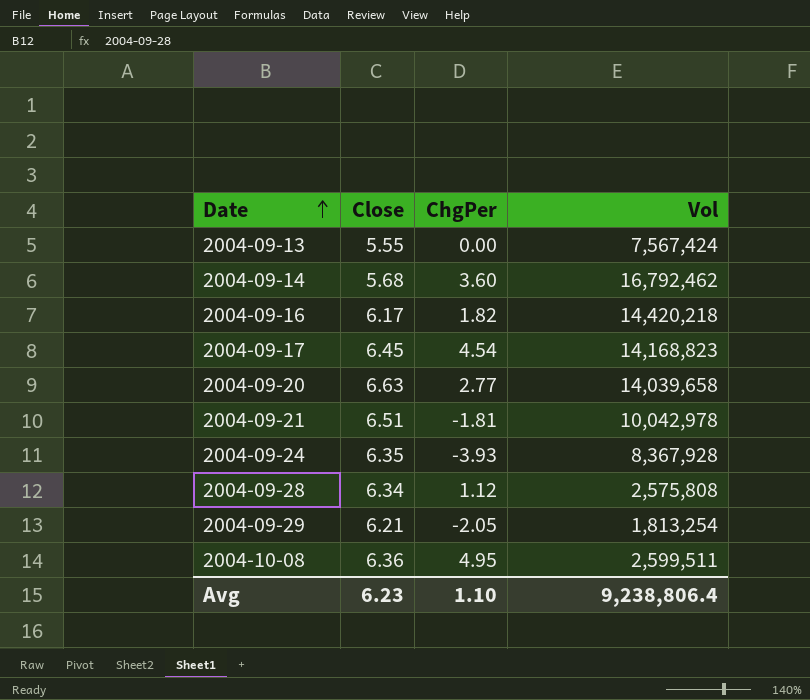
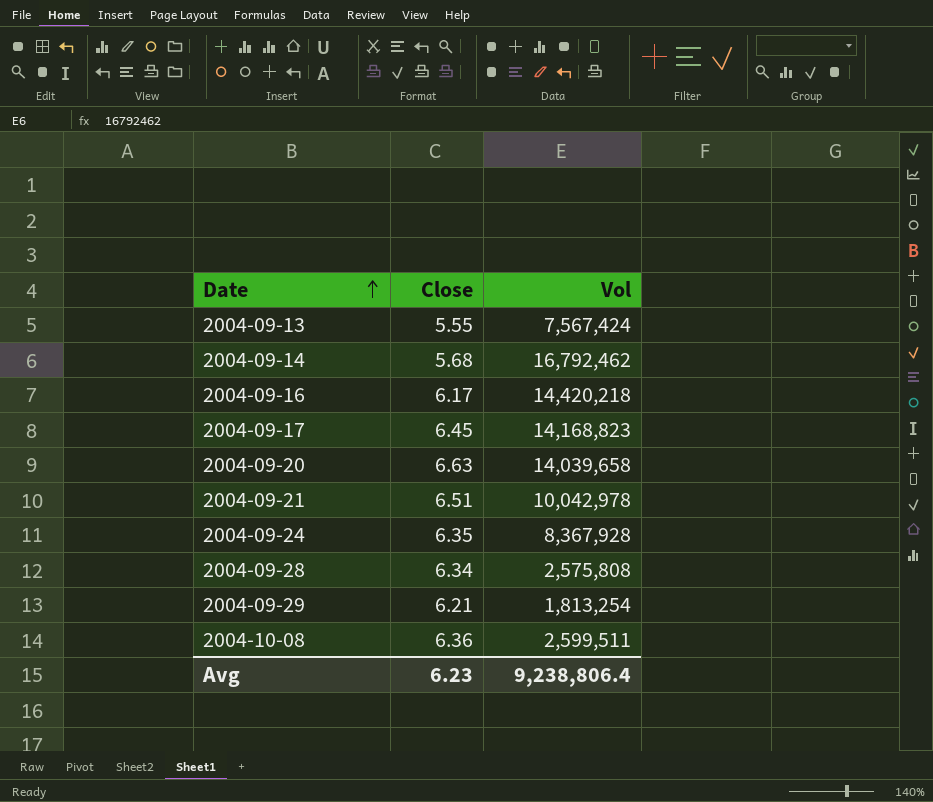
column ChgPer | position: 3 -> none

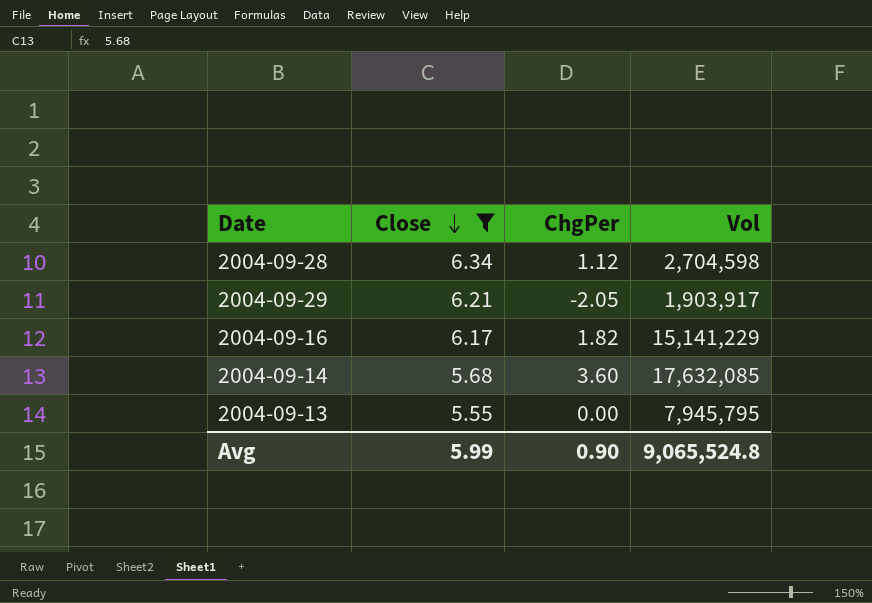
filter: none -> Close <= 6.34
row order: Date ascending -> Close descending
column ChgPer | position: none -> 3
2004-09-28 | Vol: 2,575,808 -> 2,704,598
2004-09-29 | Vol: 1,813,254 -> 1,903,917
2004-09-16 | Vol: 14,420,218 -> 15,141,229
2004-09-14 | Vol: 16,792,462 -> 17,632,085
2004-09-13 | Vol: 7,567,424 -> 7,945,795
Avg | Close: 6.23 -> 5.99
Avg | Vol: 9,238,806.4 -> 9,065,524.8

